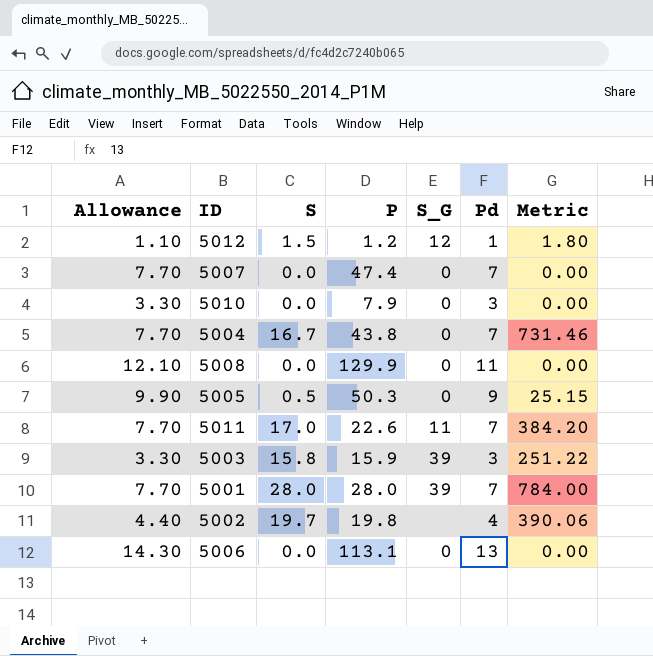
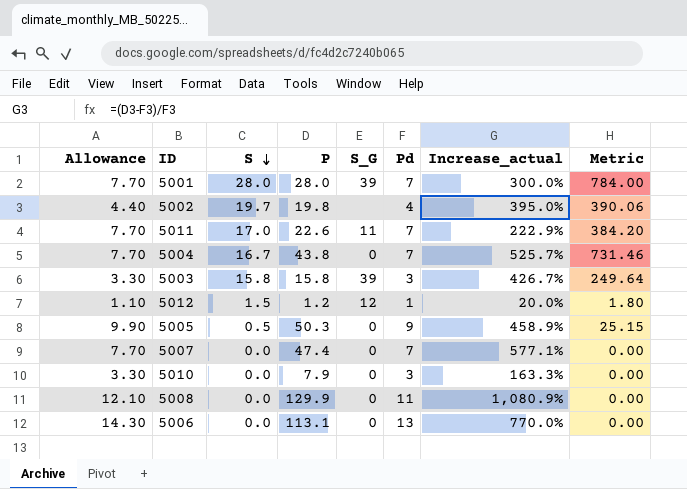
row order: none -> S descending
column Increase_actual | formula: none -> ([P] - [Pd]) / [Pd]
5003 | P: 15.9 -> 15.8
5003 | Metric: 251.22 -> 249.64

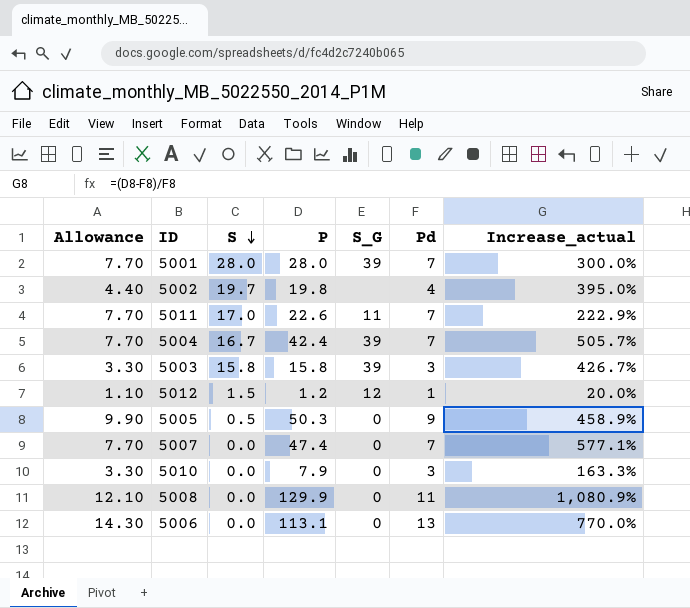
column Metric | formula: [S] * [P] -> none
5004 | P: 43.8 -> 42.4
5004 | S_G: 0 -> 39
5004 | Increase_actual: 525.7% -> 505.7%

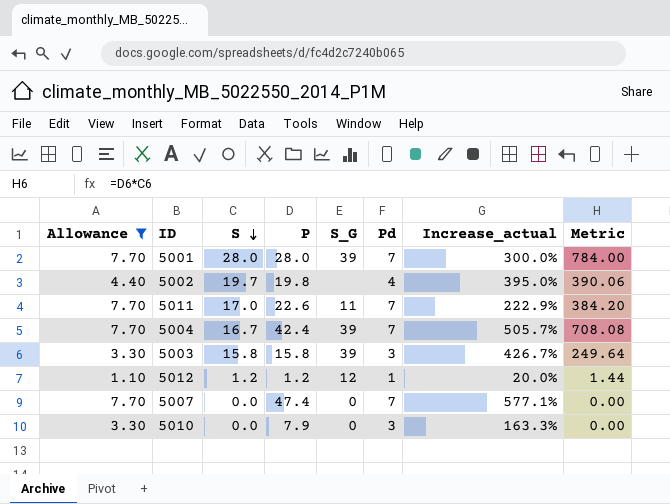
filter: none -> Allowance <= 7.70
column Metric | formula: none -> [S] * [P]
5012 | S: 1.5 -> 1.2

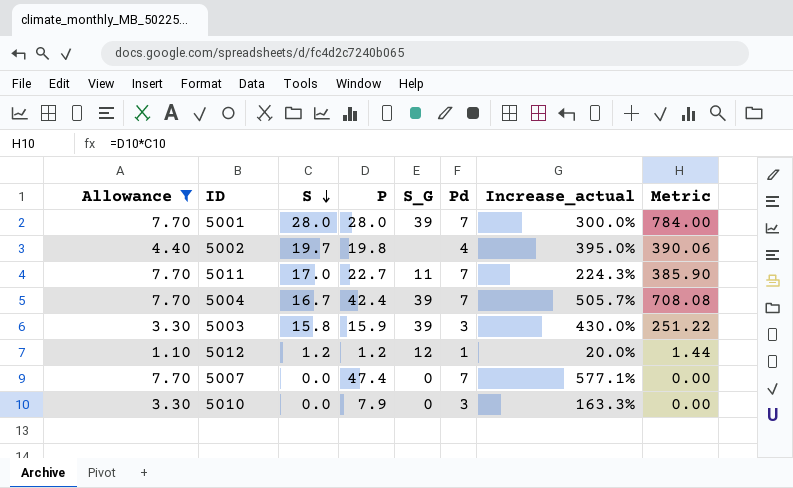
5011 | P: 22.6 -> 22.7
5011 | Increase_actual: 222.9% -> 224.3%
5011 | Metric: 384.20 -> 385.90
5003 | P: 15.8 -> 15.9
5003 | Increase_actual: 426.7% -> 430.0%
5003 | Metric: 249.64 -> 251.22

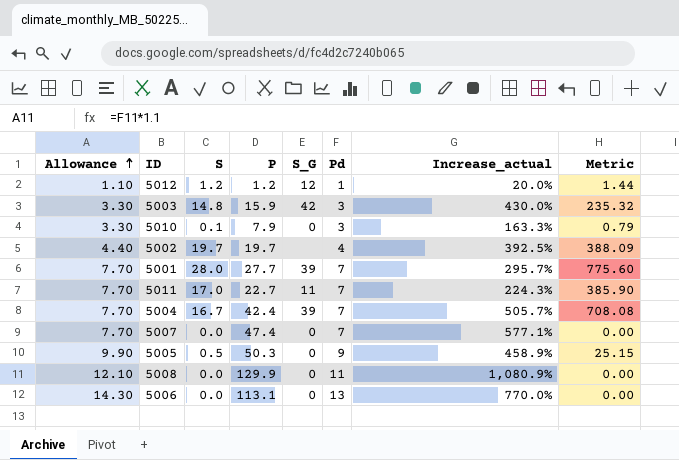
filter: Allowance <= 7.70 -> none
row order: S descending -> Allowance ascending
5003 | S: 15.8 -> 14.8
5003 | S_G: 39 -> 42
5003 | Metric: 251.22 -> 235.32
5010 | S: 0.0 -> 0.1
5010 | Metric: 0.00 -> 0.79
5002 | P: 19.8 -> 19.7
5002 | Increase_actual: 395.0% -> 392.5%
5002 | Metric: 390.06 -> 388.09
5001 | P: 28.0 -> 27.7
5001 | Increase_actual: 300.0% -> 295.7%
5001 | Metric: 784.00 -> 775.60

